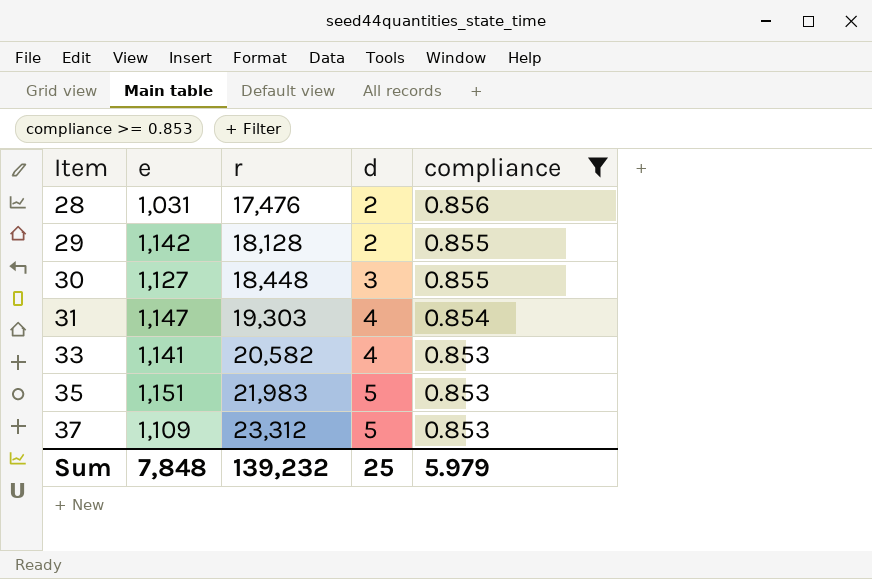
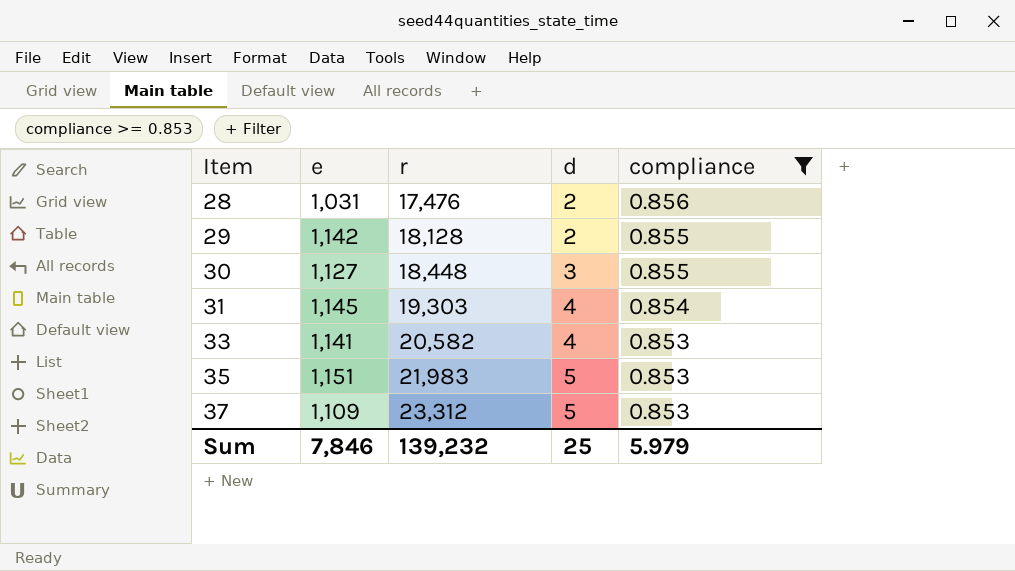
31 | e: 1,147 -> 1,145
Sum | e: 7,848 -> 7,846

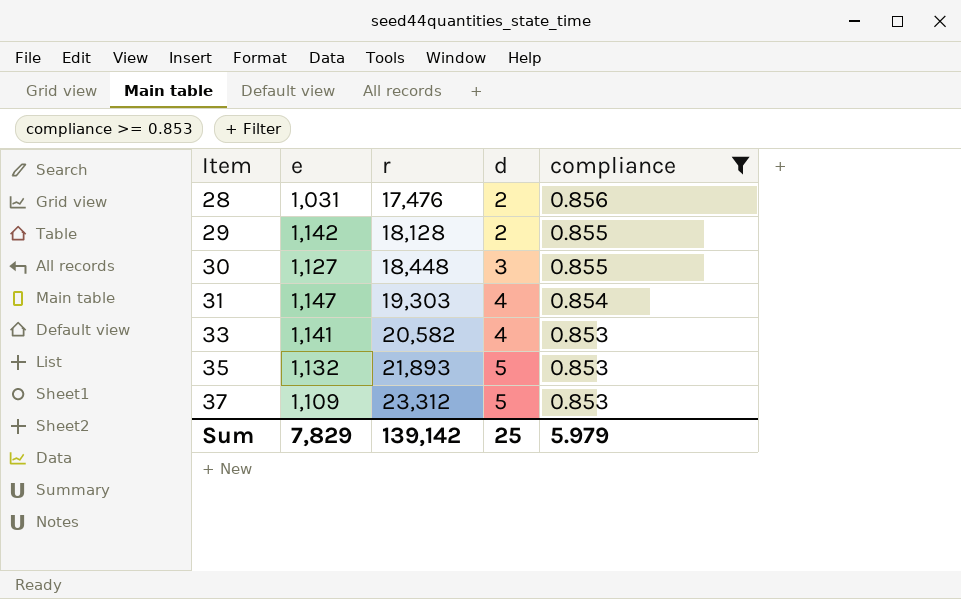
31 | e: 1,145 -> 1,147
35 | e: 1,151 -> 1,132
35 | r: 21,983 -> 21,893
Sum | e: 7,846 -> 7,829
Sum | r: 139,232 -> 139,142

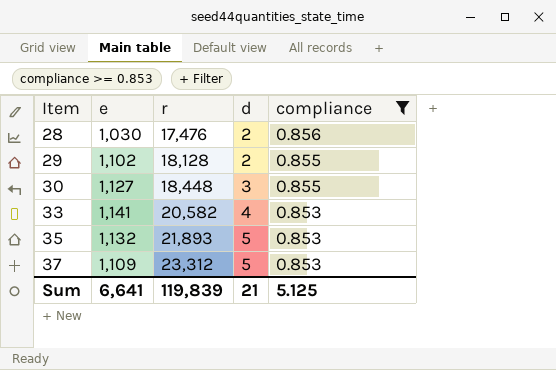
row 31: 1,147 | 19,303 | 4 | 0.854 -> none
28 | e: 1,031 -> 1,030
29 | e: 1,142 -> 1,102
Sum | e: 7,829 -> 6,641
Sum | r: 139,142 -> 119,839
Sum | d: 25 -> 21
Sum | compliance: 5.979 -> 5.125

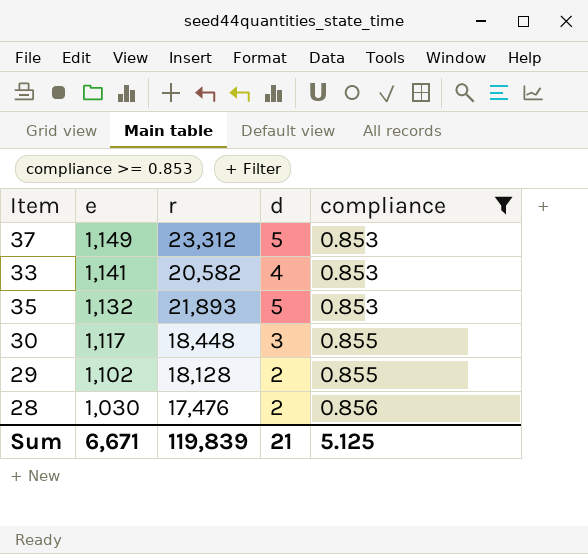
row order: Item ascending -> e descending
37 | e: 1,109 -> 1,149
30 | e: 1,127 -> 1,117
Sum | e: 6,641 -> 6,671

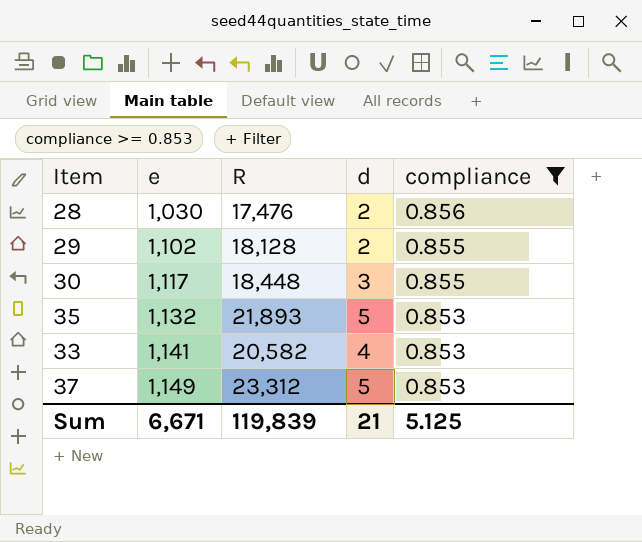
row order: e descending -> e ascending
column name: r -> R

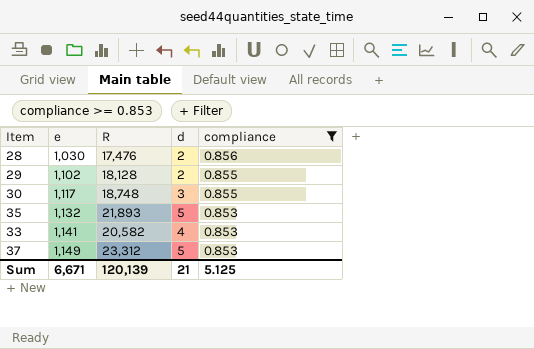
30 | R: 18,448 -> 18,748
Sum | R: 119,839 -> 120,139

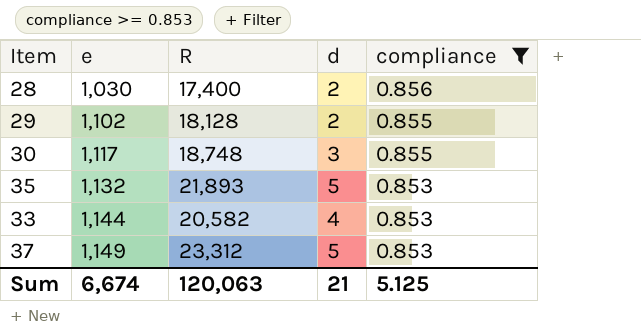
28 | R: 17,476 -> 17,400
33 | e: 1,141 -> 1,144
Sum | e: 6,671 -> 6,674
Sum | R: 120,139 -> 120,063

